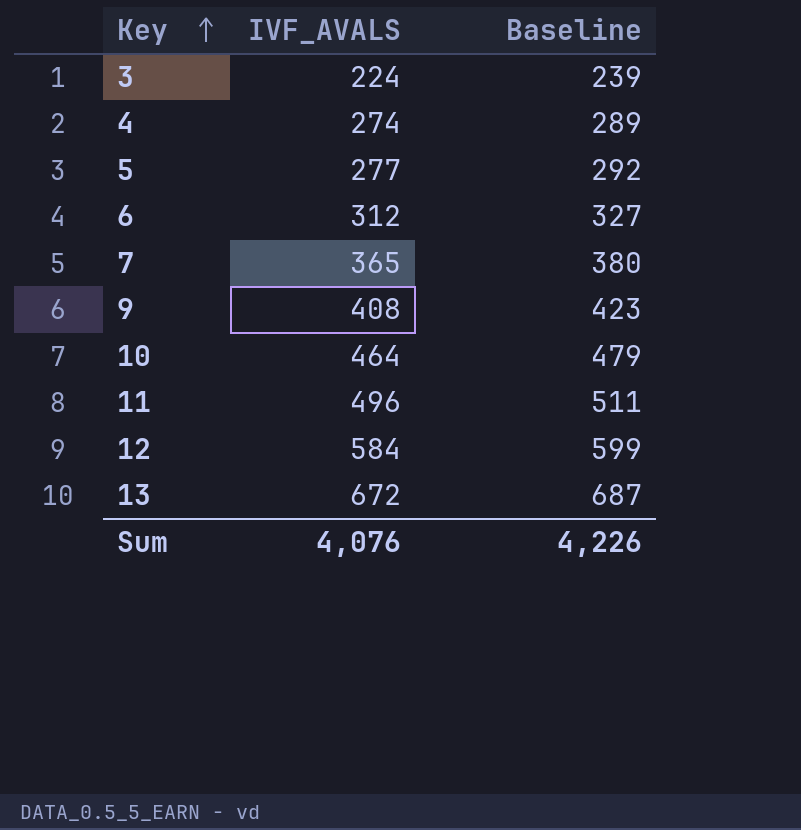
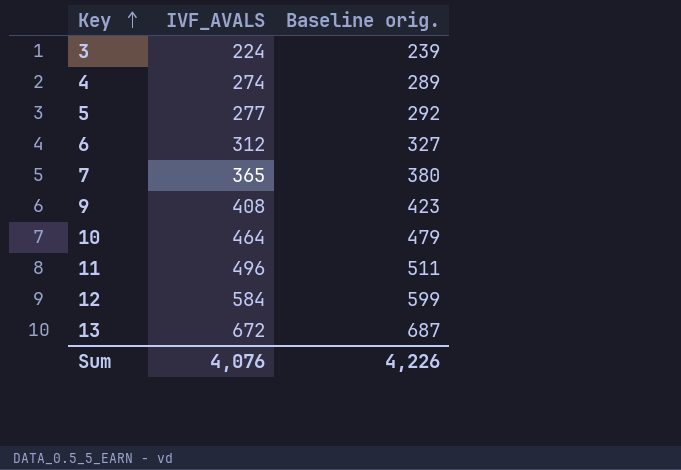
column name: Baseline -> Baseline orig.

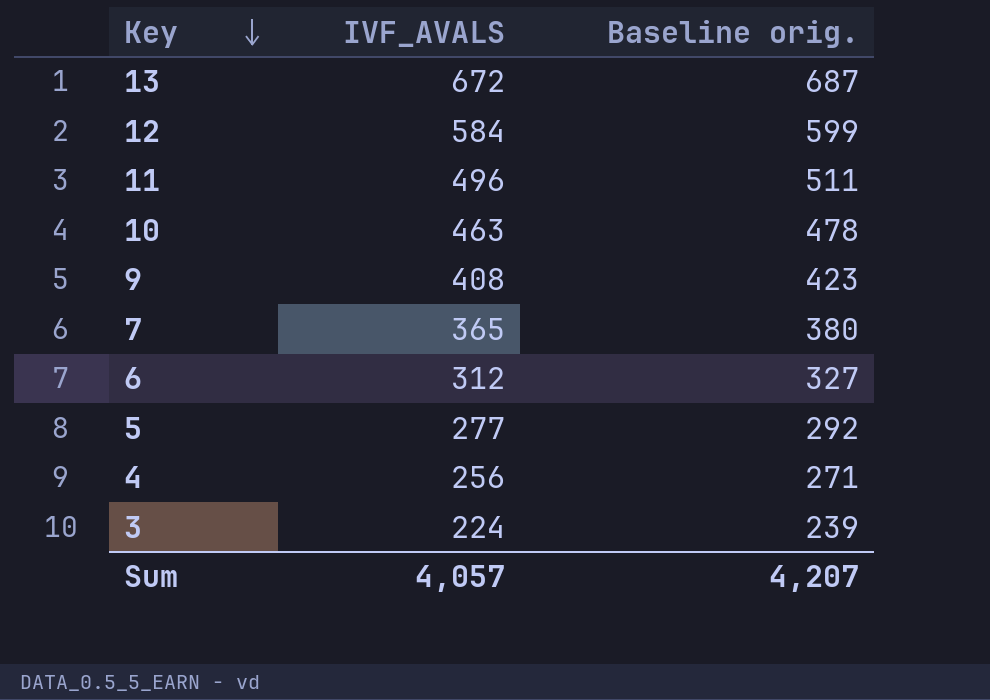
row order: Key ascending -> Key descending
10 | IVF_AVALS: 464 -> 463
10 | Baseline orig.: 479 -> 478
4 | IVF_AVALS: 274 -> 256
4 | Baseline orig.: 289 -> 271
Sum | IVF_AVALS: 4,076 -> 4,057
Sum | Baseline orig.: 4,226 -> 4,207

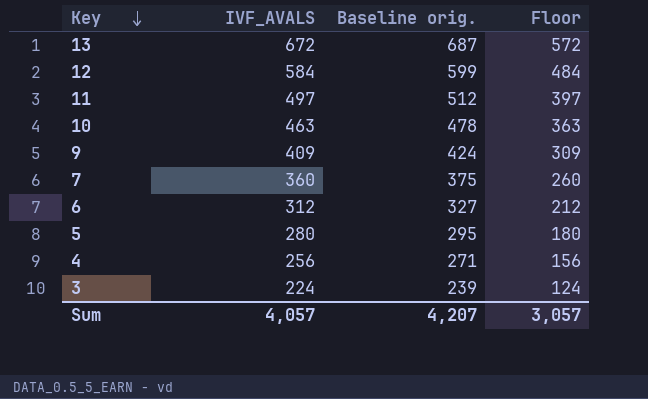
column Floor | formula: none -> [IVF_AVALS] - 100
11 | IVF_AVALS: 496 -> 497
11 | Baseline orig.: 511 -> 512
9 | IVF_AVALS: 408 -> 409
9 | Baseline orig.: 423 -> 424
7 | IVF_AVALS: 365 -> 360
7 | Baseline orig.: 380 -> 375
5 | IVF_AVALS: 277 -> 280
5 | Baseline orig.: 292 -> 295

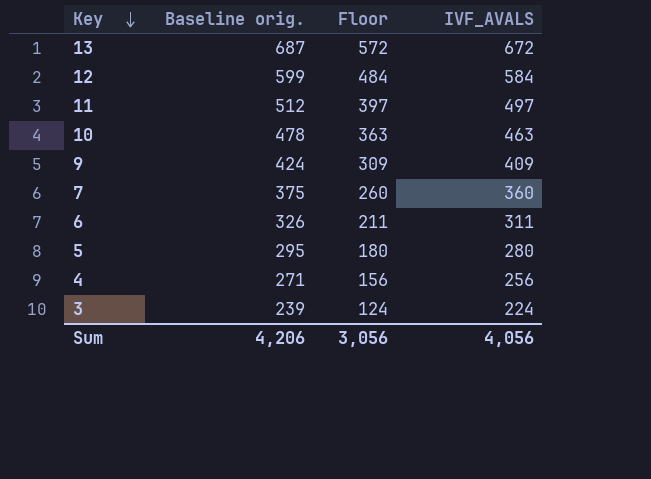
column IVF_AVALS | position: 2 -> 4
6 | Baseline orig.: 327 -> 326
6 | Floor: 212 -> 211
6 | IVF_AVALS: 312 -> 311
Sum | Baseline orig.: 4,207 -> 4,206
Sum | Floor: 3,057 -> 3,056
Sum | IVF_AVALS: 4,057 -> 4,056

